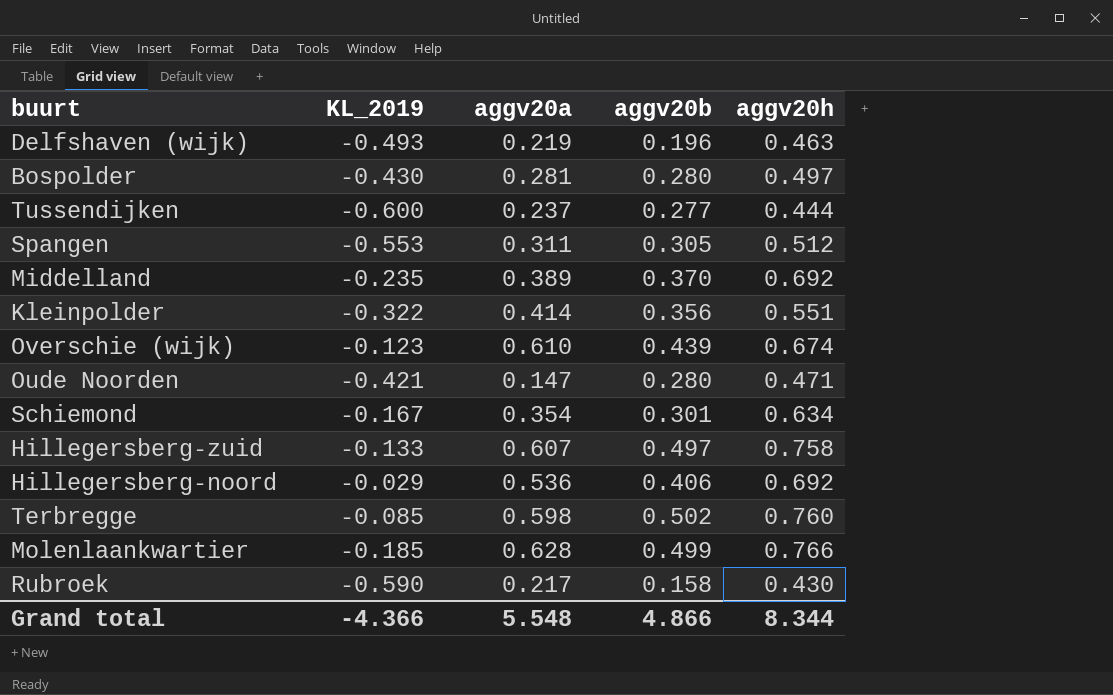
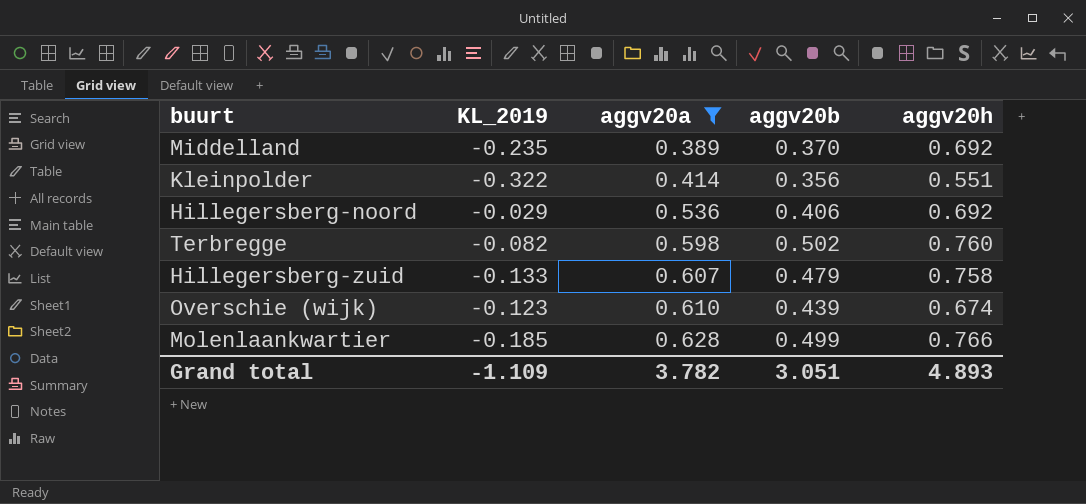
filter: none -> aggv20a >= 0.389
row order: none -> aggv20a ascending
Terbregge | KL_2019: -0.085 -> -0.082
Hillegersberg-zuid | aggv20b: 0.497 -> 0.479
Grand total | KL_2019: -4.366 -> -1.109
Grand total | aggv20a: 5.548 -> 3.782
Grand total | aggv20b: 4.866 -> 3.051
Grand total | aggv20h: 8.344 -> 4.893

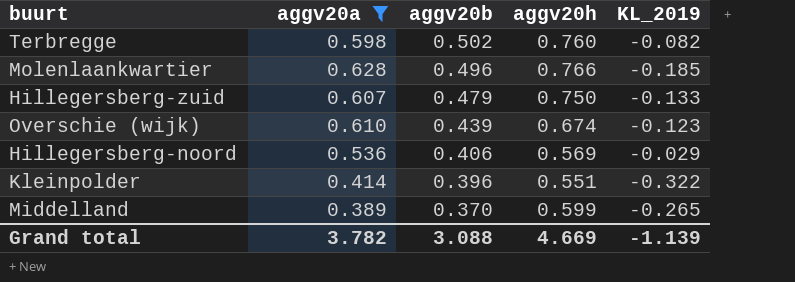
row order: aggv20a ascending -> aggv20b descending
column KL_2019 | position: 2 -> 5
Molenlaankwartier | aggv20b: 0.499 -> 0.496
Hillegersberg-zuid | aggv20h: 0.758 -> 0.750
Hillegersberg-noord | aggv20h: 0.692 -> 0.569
Kleinpolder | aggv20b: 0.356 -> 0.396
Middelland | aggv20h: 0.692 -> 0.599
Middelland | KL_2019: -0.235 -> -0.265
Grand total | aggv20b: 3.051 -> 3.088
Grand total | aggv20h: 4.893 -> 4.669
Grand total | KL_2019: -1.109 -> -1.139

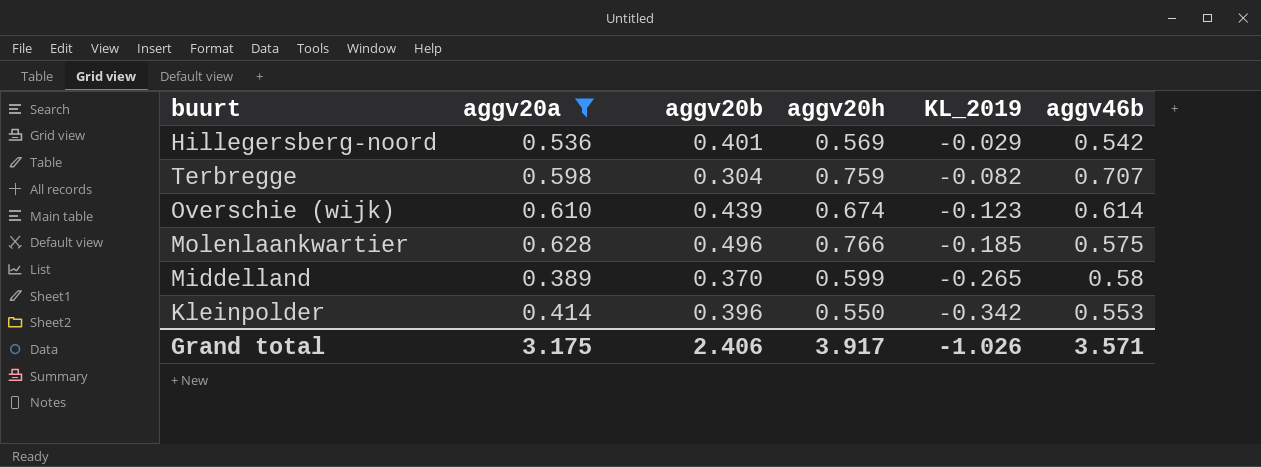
row order: aggv20b descending -> KL_2019 descending
column aggv46b | position: none -> 6
row Hillegersberg-zuid: 0.607 | 0.479 | 0.750 | -0.133 -> none
Hillegersberg-noord | aggv20b: 0.406 -> 0.401
Terbregge | aggv20b: 0.502 -> 0.304
Terbregge | aggv20h: 0.760 -> 0.759
Kleinpolder | aggv20h: 0.551 -> 0.550
Kleinpolder | KL_2019: -0.322 -> -0.342
Grand total | aggv20a: 3.782 -> 3.175
Grand total | aggv20b: 3.088 -> 2.406
Grand total | aggv20h: 4.669 -> 3.917
Grand total | KL_2019: -1.139 -> -1.026

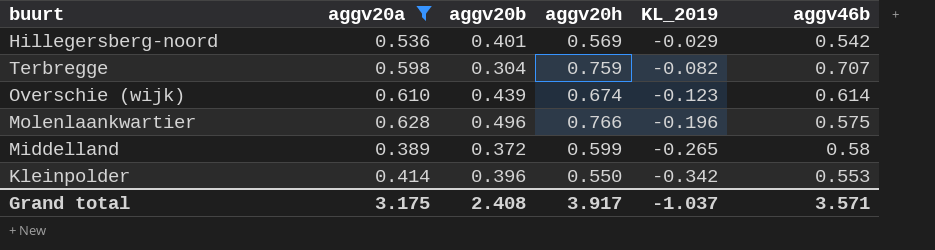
Molenlaankwartier | KL_2019: -0.185 -> -0.196
Middelland | aggv20b: 0.370 -> 0.372
Grand total | aggv20b: 2.406 -> 2.408
Grand total | KL_2019: -1.026 -> -1.037

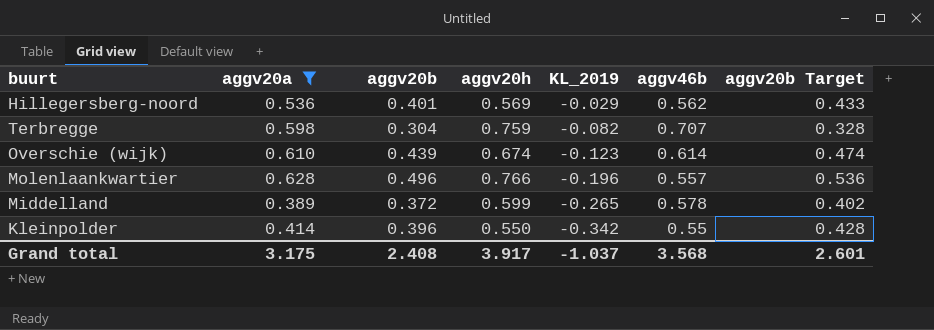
column aggv20b Target | formula: none -> [aggv20b] * 1.08
Hillegersberg-noord | aggv46b: 0.542 -> 0.562
Molenlaankwartier | aggv46b: 0.575 -> 0.557
Middelland | aggv46b: 0.58 -> 0.578
Kleinpolder | aggv46b: 0.553 -> 0.55
Grand total | aggv46b: 3.571 -> 3.568

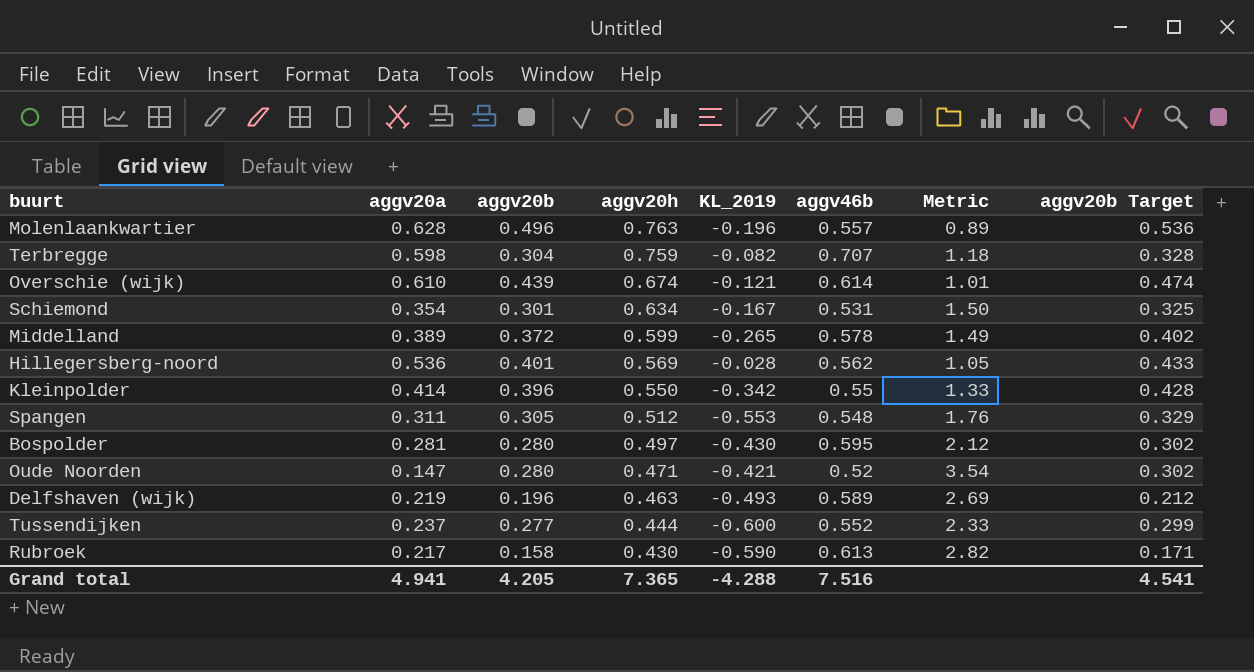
filter: aggv20a >= 0.389 -> none
row order: KL_2019 descending -> aggv20h descending
column Metric | formula: none -> [aggv46b] / [aggv20a]
Molenlaankwartier | aggv20h: 0.766 -> 0.763
Overschie (wijk) | KL_2019: -0.123 -> -0.121
Hillegersberg-noord | KL_2019: -0.029 -> -0.028
Grand total | aggv20a: 3.175 -> 4.941
Grand total | aggv20b: 2.408 -> 4.205
Grand total | aggv20h: 3.917 -> 7.365
Grand total | KL_2019: -1.037 -> -4.288
Grand total | aggv46b: 3.568 -> 7.516
Grand total | aggv20b Target: 2.601 -> 4.541

